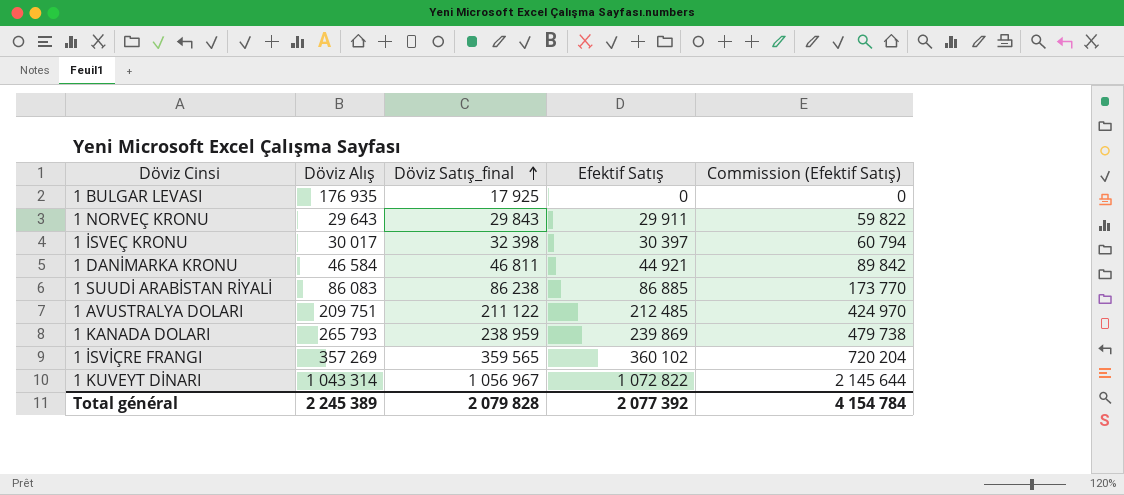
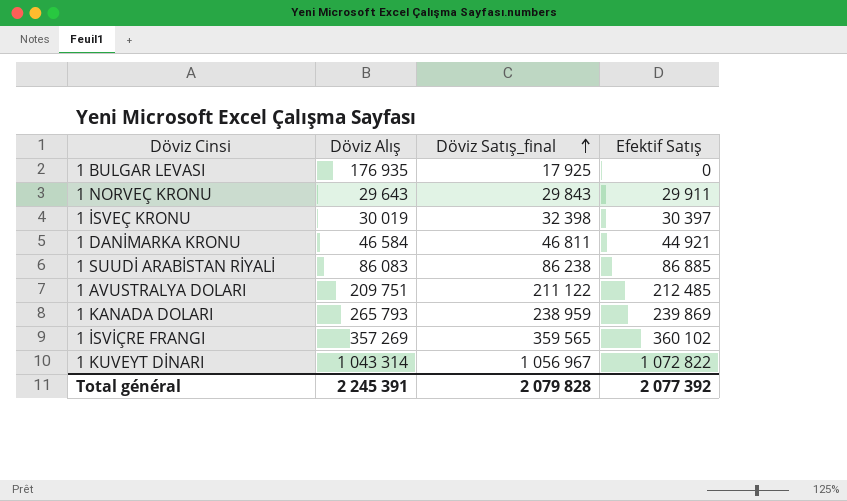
column Commission (Efektif Satış) | formula: [Efektif Satış] * 2 -> none
1 İSVEÇ KRONU | Döviz Alış: 30 017 -> 30 019
Total général | Döviz Alış: 2 245 389 -> 2 245 391

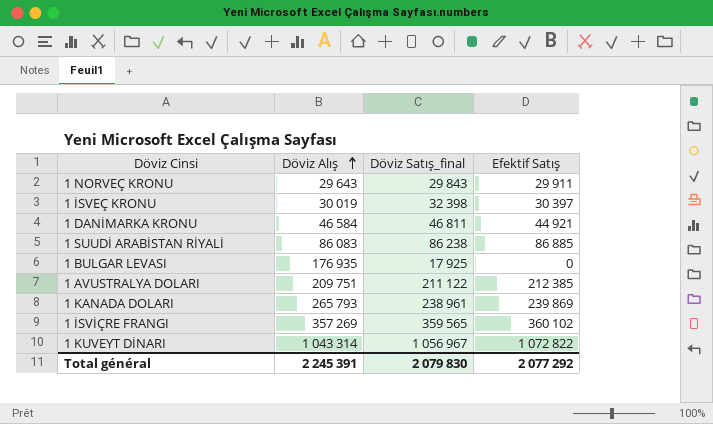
row order: Döviz Satış_final ascending -> Döviz Alış ascending
1 AVUSTRALYA DOLARI | Efektif Satış: 212 485 -> 212 385
1 KANADA DOLARI | Döviz Satış_final: 238 959 -> 238 961
Total général | Döviz Satış_final: 2 079 828 -> 2 079 830
Total général | Efektif Satış: 2 077 392 -> 2 077 292

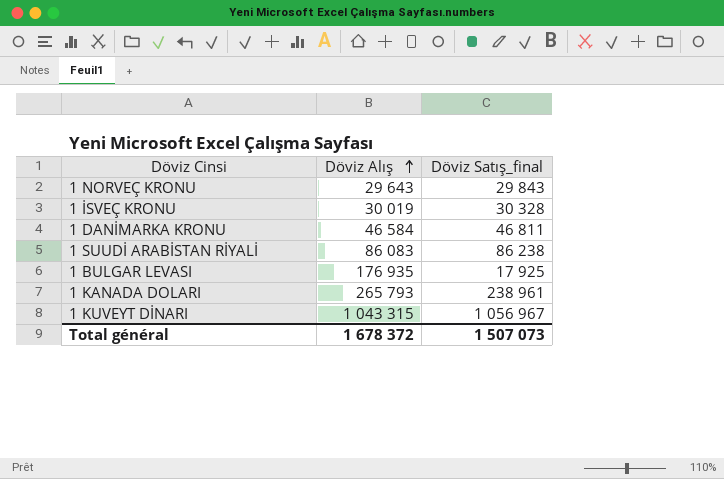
column Efektif Satış | position: 4 -> none
row 1 AVUSTRALYA DOLARI: 209 751 | 211 122 | 212 385 -> none
row 1 İSVİÇRE FRANGI: 357 269 | 359 565 | 360 102 -> none
1 İSVEÇ KRONU | Döviz Satış_final: 32 398 -> 30 328
1 KUVEYT DİNARI | Döviz Alış: 1 043 314 -> 1 043 315
Total général | Döviz Alış: 2 245 391 -> 1 678 372
Total général | Döviz Satış_final: 2 079 830 -> 1 507 073

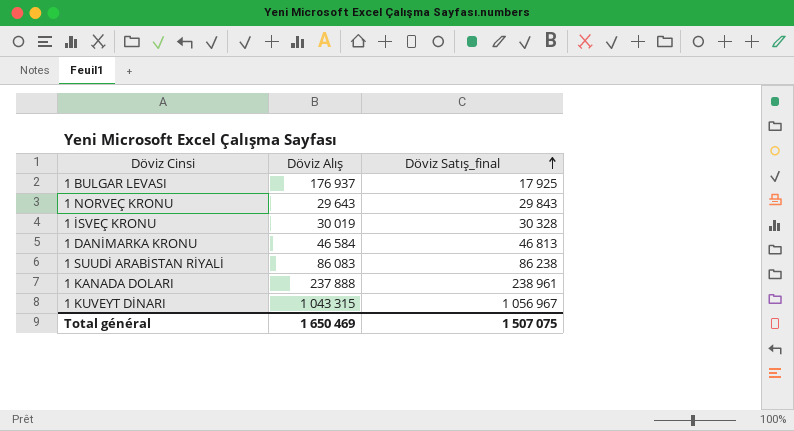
row order: Döviz Alış ascending -> Döviz Satış_final ascending
1 BULGAR LEVASI | Döviz Alış: 176 935 -> 176 937
1 DANİMARKA KRONU | Döviz Satış_final: 46 811 -> 46 813
1 KANADA DOLARI | Döviz Alış: 265 793 -> 237 888
Total général | Döviz Alış: 1 678 372 -> 1 650 469
Total général | Döviz Satış_final: 1 507 073 -> 1 507 075

